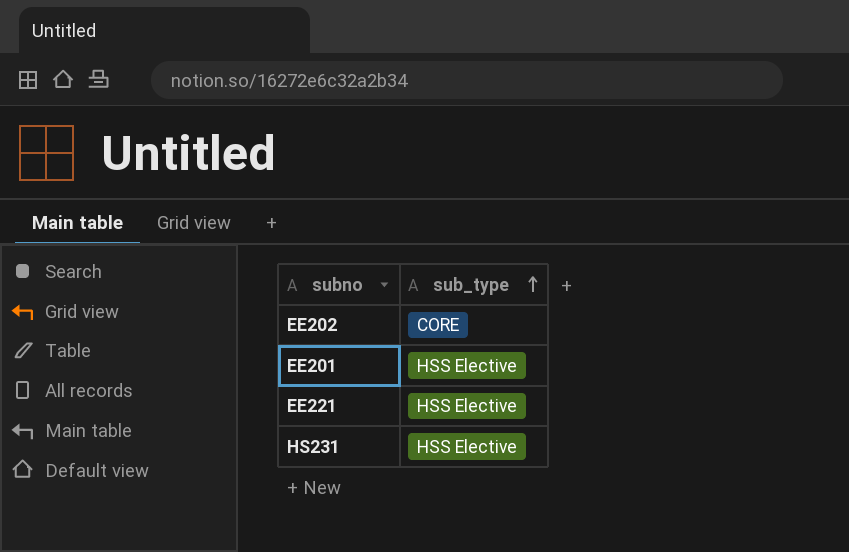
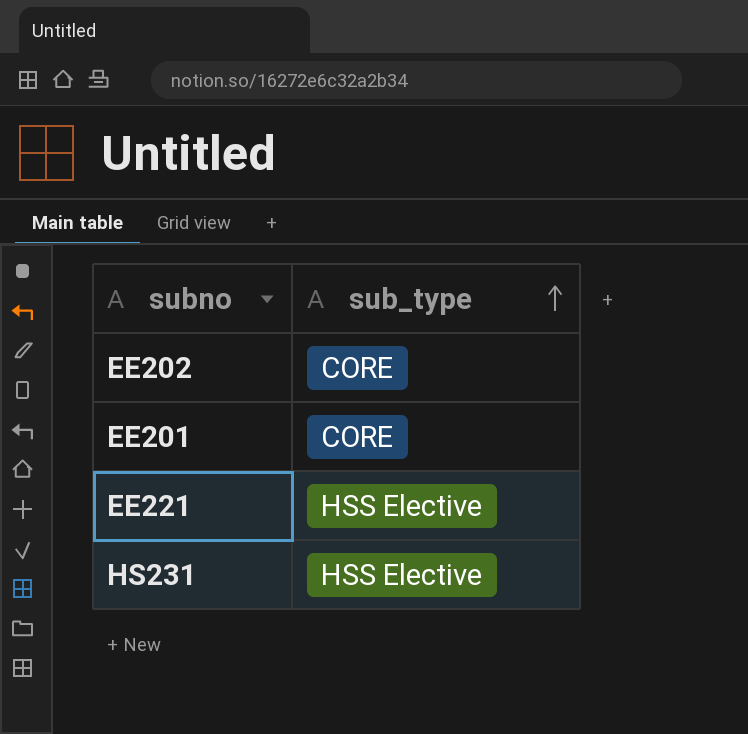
EE201 | sub_type: HSS Elective -> CORE

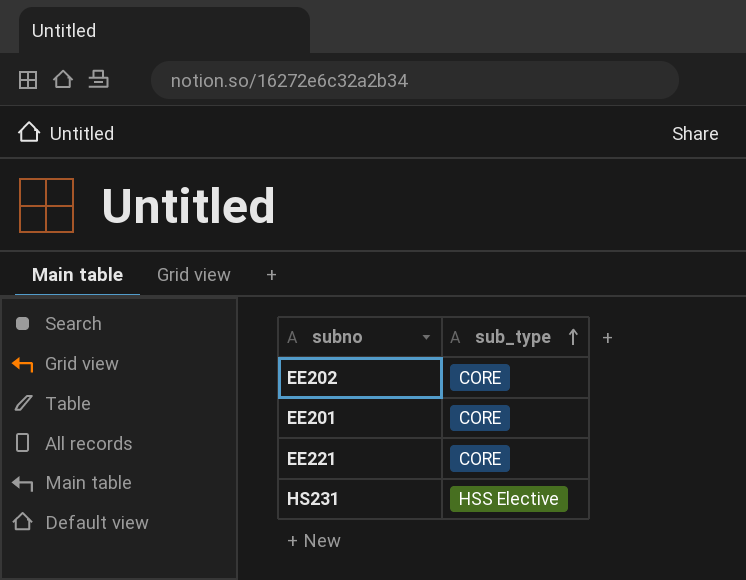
EE221 | sub_type: HSS Elective -> CORE

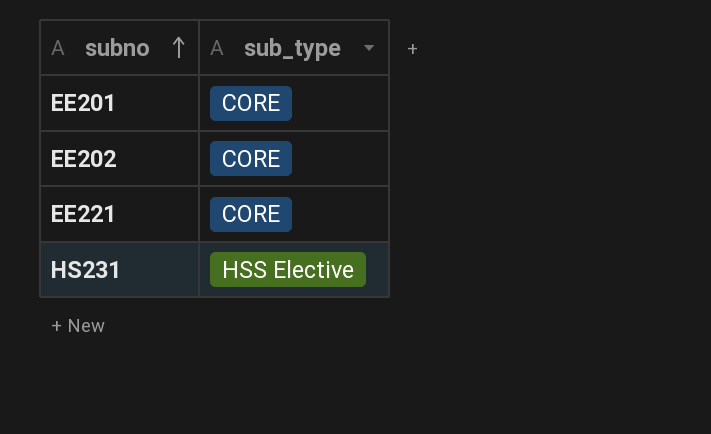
row order: sub_type ascending -> subno ascending

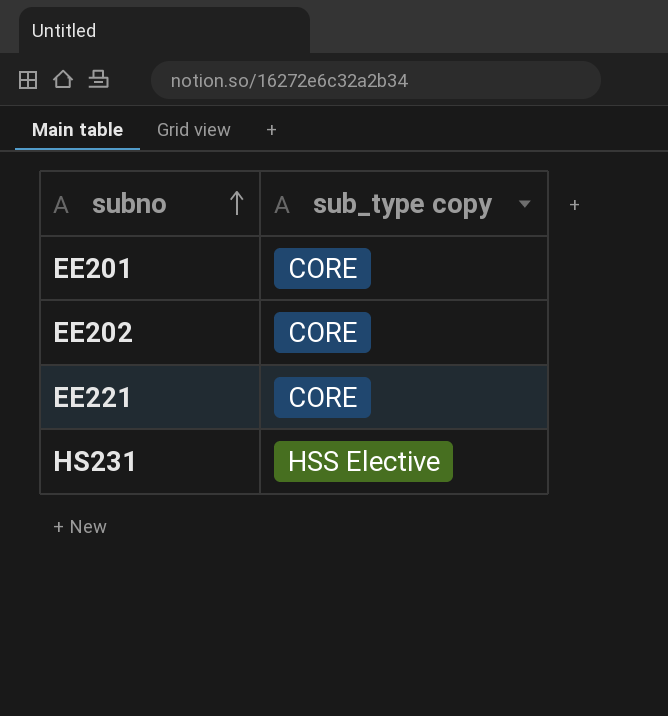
column name: sub_type -> sub_type copy

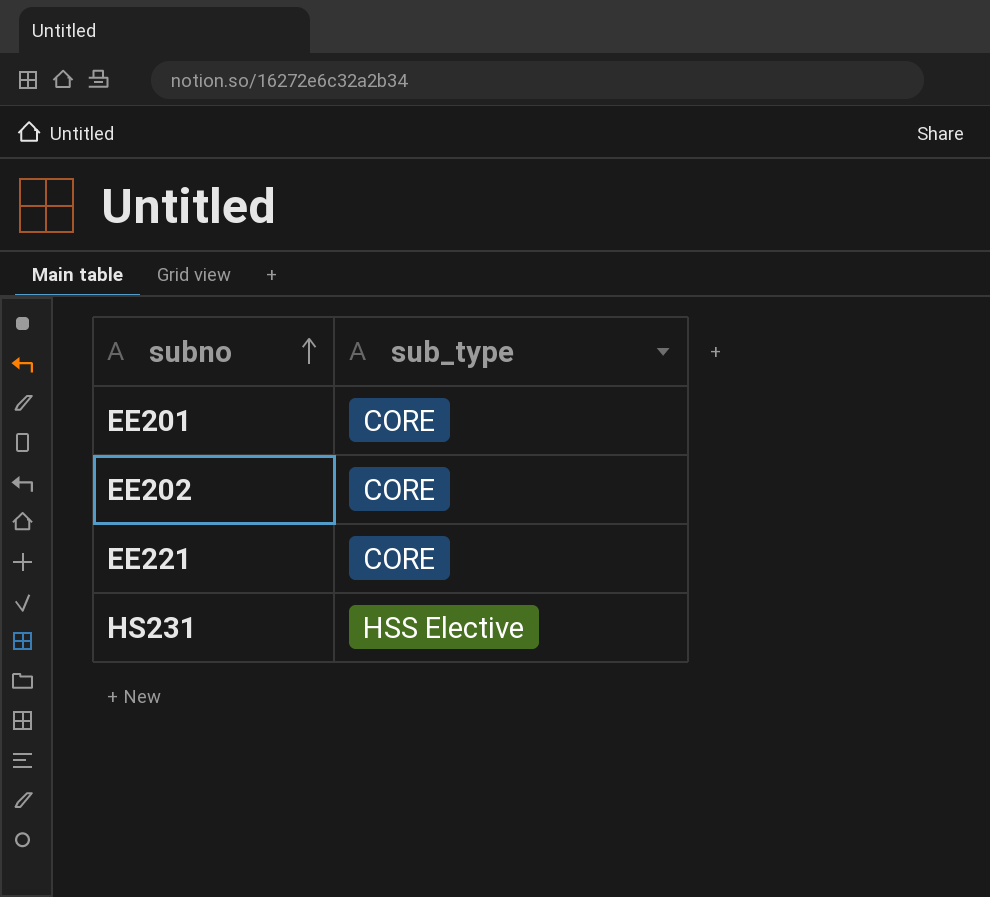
column name: sub_type copy -> sub_type

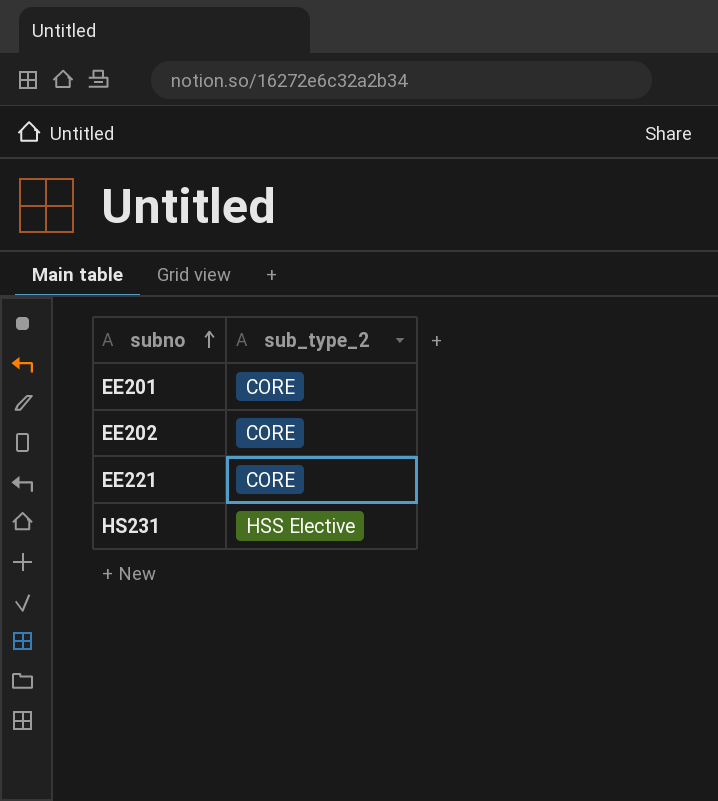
column name: sub_type -> sub_type_2

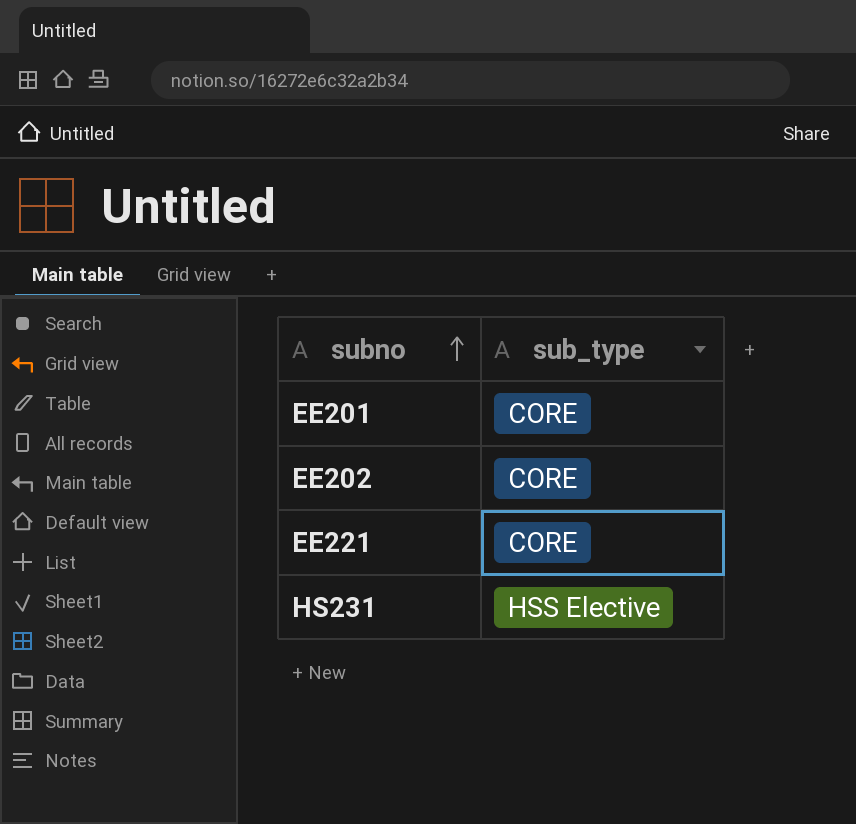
column name: sub_type_2 -> sub_type

